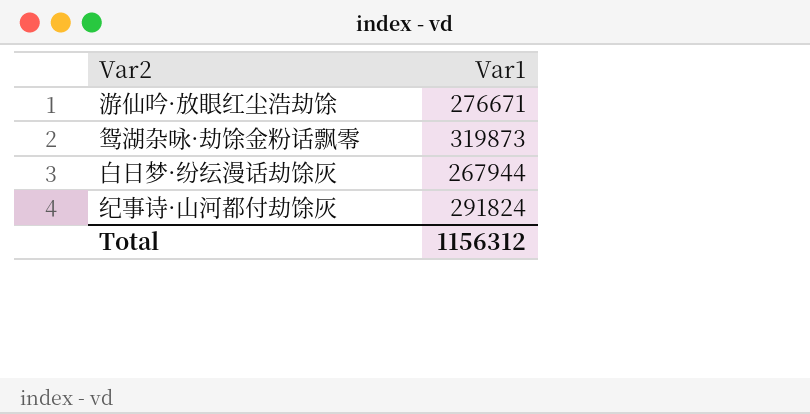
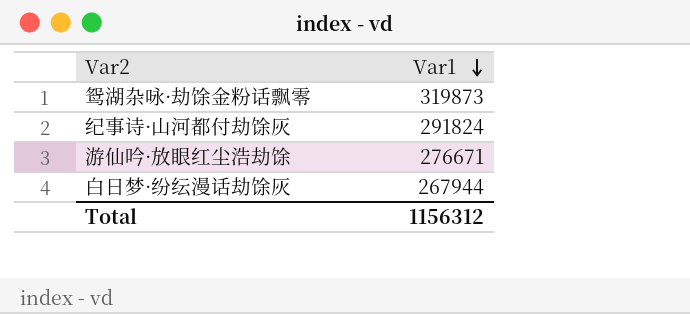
row order: none -> Var1 descending

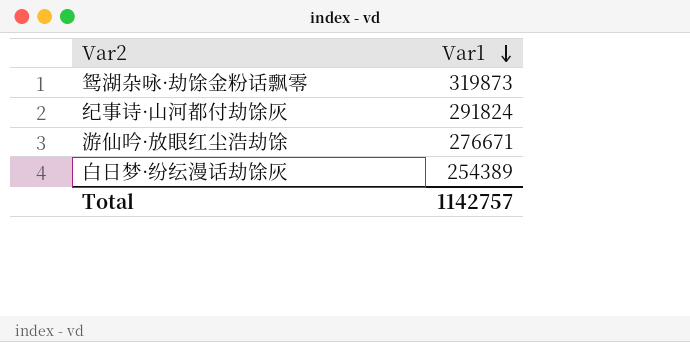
白日梦·纷纭漫话劫馀灰 | Var1: 267944 -> 254389
Total | Var1: 1156312 -> 1142757

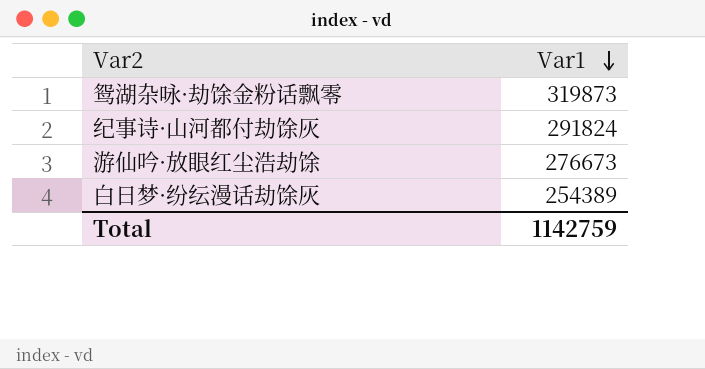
游仙吟·放眼红尘浩劫馀 | Var1: 276671 -> 276673
Total | Var1: 1142757 -> 1142759

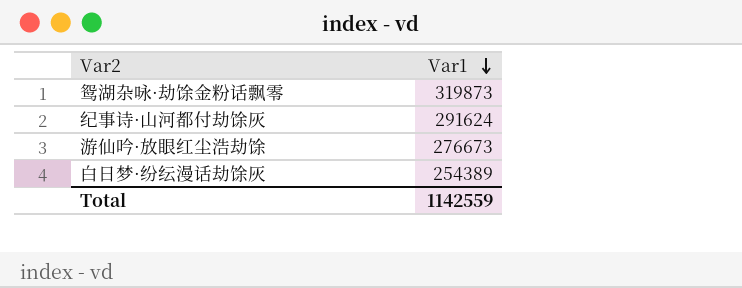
纪事诗·山河都付劫馀灰 | Var1: 291824 -> 291624
Total | Var1: 1142759 -> 1142559

